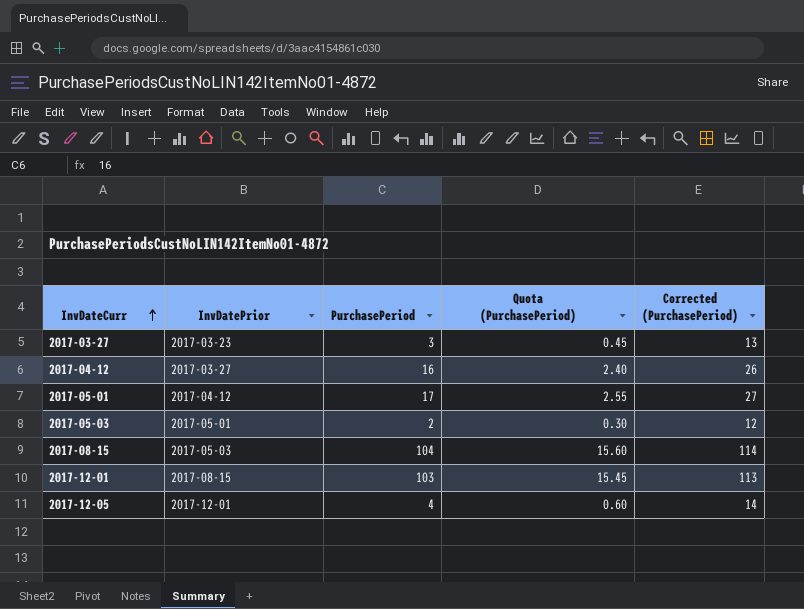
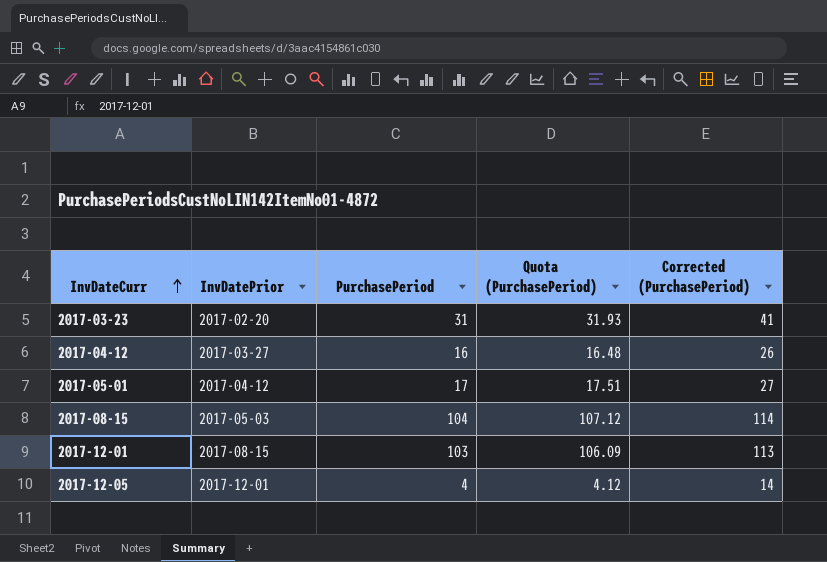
column Quota (PurchasePeriod) | formula: [PurchasePeriod] * 0.15 -> [PurchasePeriod] * 1.03
row 2017-03-27: 2017-03-23 | 3 | 0.45 | 13 -> none
row 2017-05-03: 2017-05-01 | 2 | 0.30 | 12 -> none
row 2017-03-23: none -> 2017-02-20 | 31 | 31.93 | 41

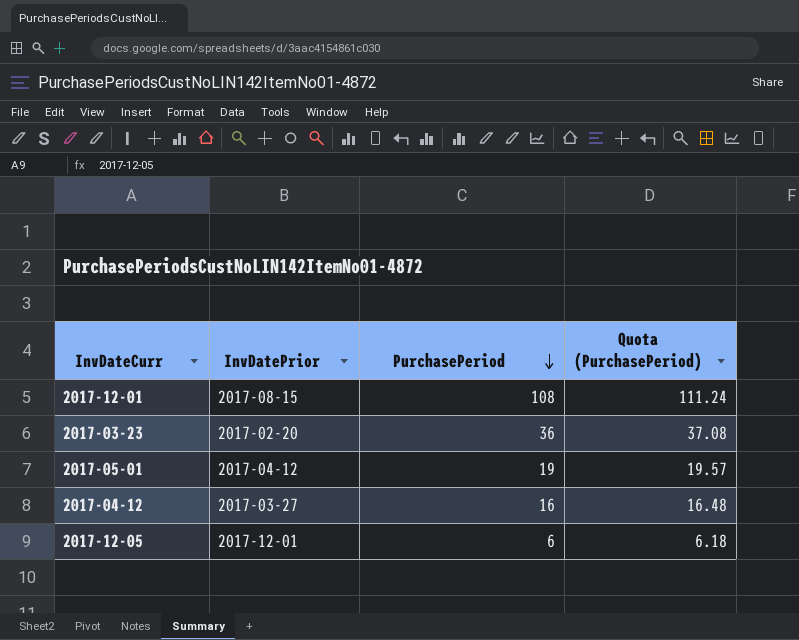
row order: InvDateCurr ascending -> PurchasePeriod descending
column Corrected (PurchasePeriod) | formula: [PurchasePeriod] + 10 -> none
row 2017-08-15: 2017-05-03 | 104 | 107.12 | 114 -> none
2017-12-01 | PurchasePeriod: 103 -> 108
2017-12-01 | Quota (PurchasePeriod): 106.09 -> 111.24
2017-03-23 | PurchasePeriod: 31 -> 36
2017-03-23 | Quota (PurchasePeriod): 31.93 -> 37.08
2017-05-01 | PurchasePeriod: 17 -> 19
2017-05-01 | Quota (PurchasePeriod): 17.51 -> 19.57
2017-12-05 | PurchasePeriod: 4 -> 6
2017-12-05 | Quota (PurchasePeriod): 4.12 -> 6.18

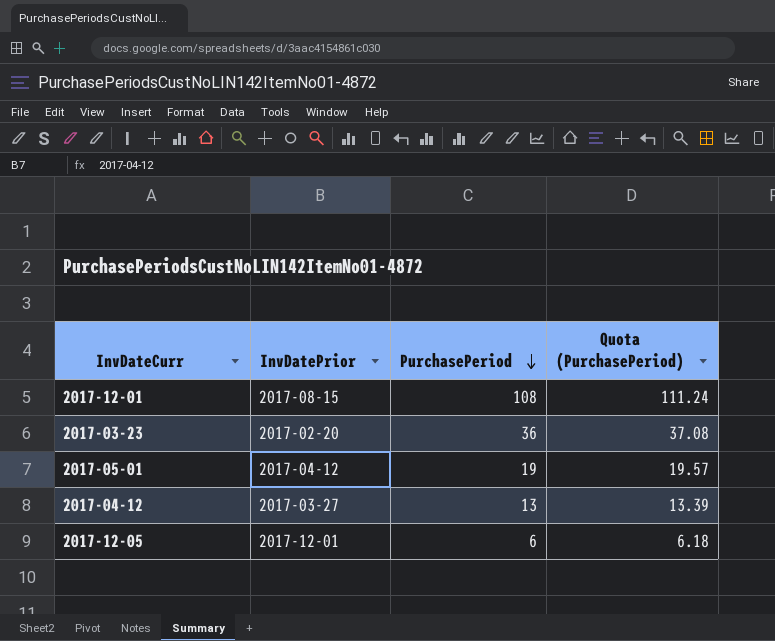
2017-04-12 | PurchasePeriod: 16 -> 13
2017-04-12 | Quota (PurchasePeriod): 16.48 -> 13.39

